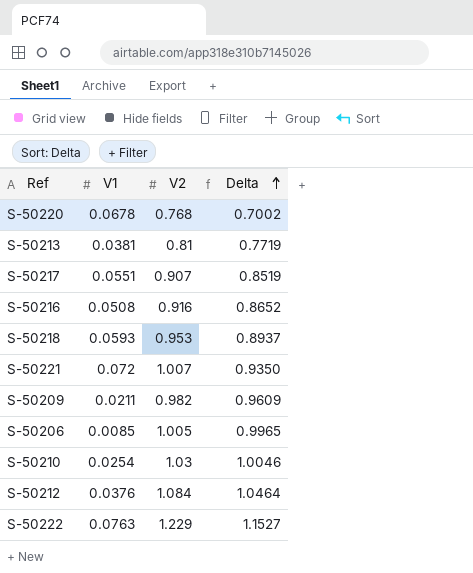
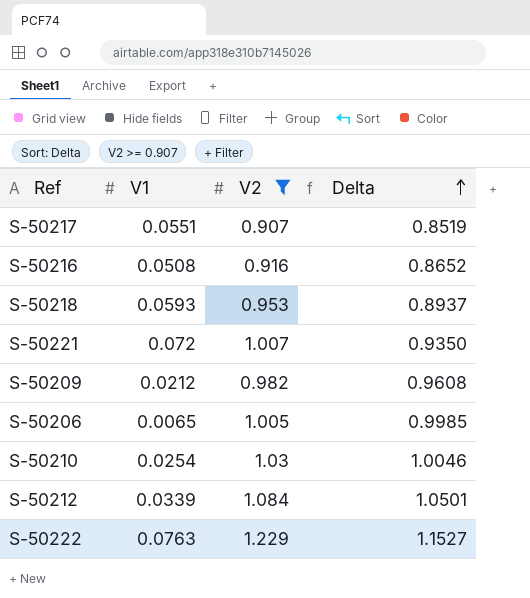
filter: none -> V2 >= 0.907
S-50209 | V1: 0.0211 -> 0.0212
S-50209 | Delta: 0.9609 -> 0.9608
S-50206 | V1: 0.0085 -> 0.0065
S-50206 | Delta: 0.9965 -> 0.9985
S-50212 | V1: 0.0376 -> 0.0339
S-50212 | Delta: 1.0464 -> 1.0501

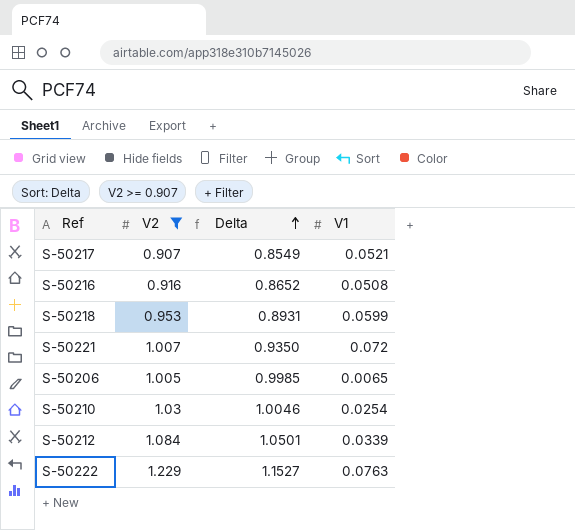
column V1 | position: 2 -> 4
row S-50209: 0.0212 | 0.982 | 0.9608 -> none
S-50217 | Delta: 0.8519 -> 0.8549
S-50217 | V1: 0.0551 -> 0.0521
S-50218 | Delta: 0.8937 -> 0.8931
S-50218 | V1: 0.0593 -> 0.0599

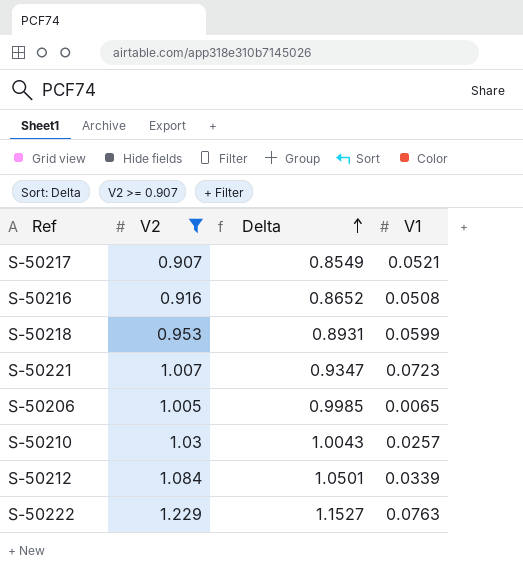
S-50221 | Delta: 0.9350 -> 0.9347
S-50221 | V1: 0.072 -> 0.0723
S-50210 | Delta: 1.0046 -> 1.0043
S-50210 | V1: 0.0254 -> 0.0257

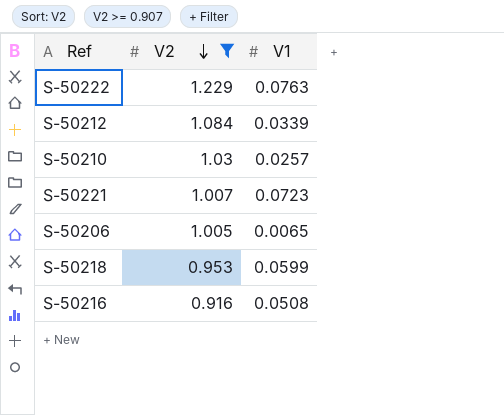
row order: Delta ascending -> V2 descending
column Delta | formula: [V2] - [V1] -> none
row S-50217: 0.907 | 0.8549 | 0.0521 -> none

